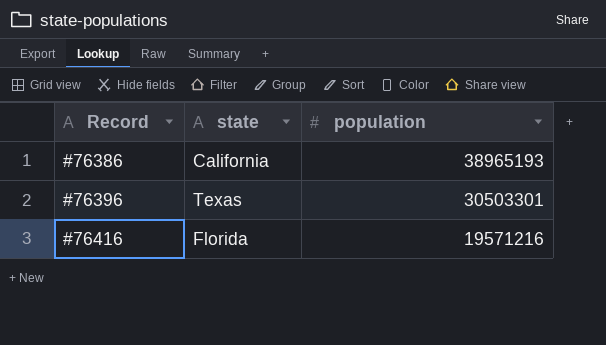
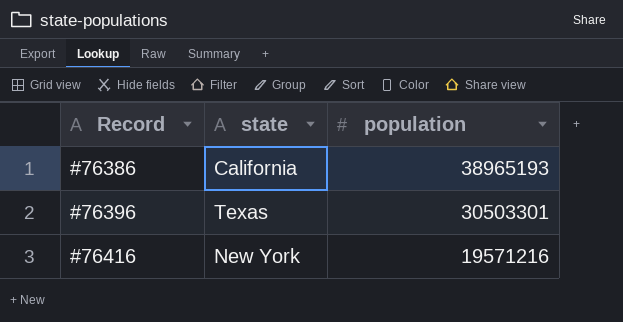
#76416 | state: Florida -> New York

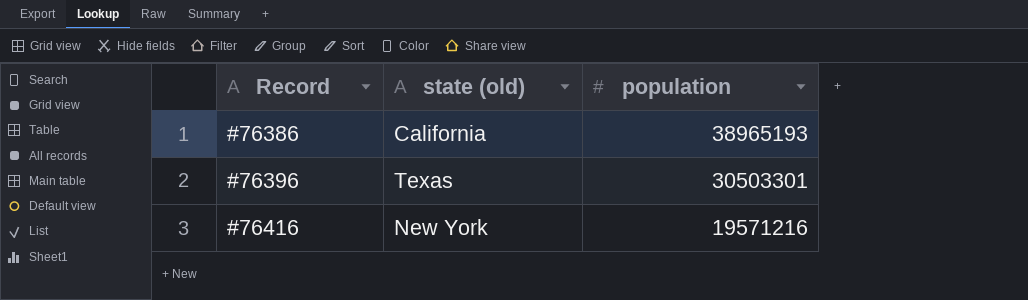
column name: state -> state (old)

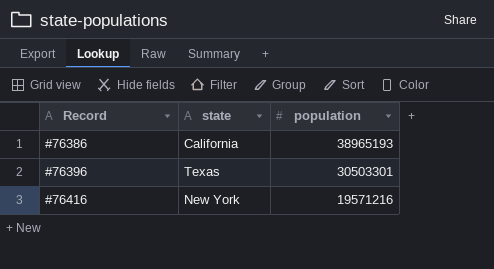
column name: state (old) -> state

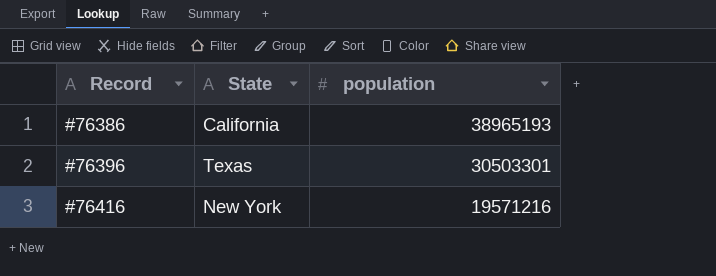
column name: state -> State

